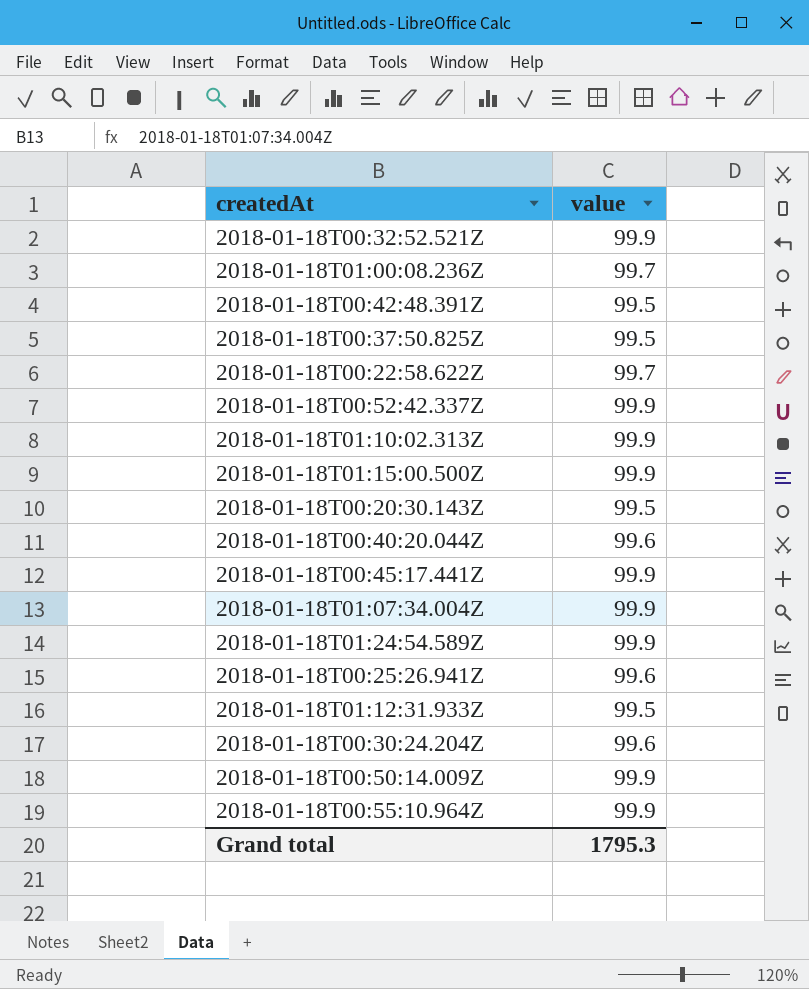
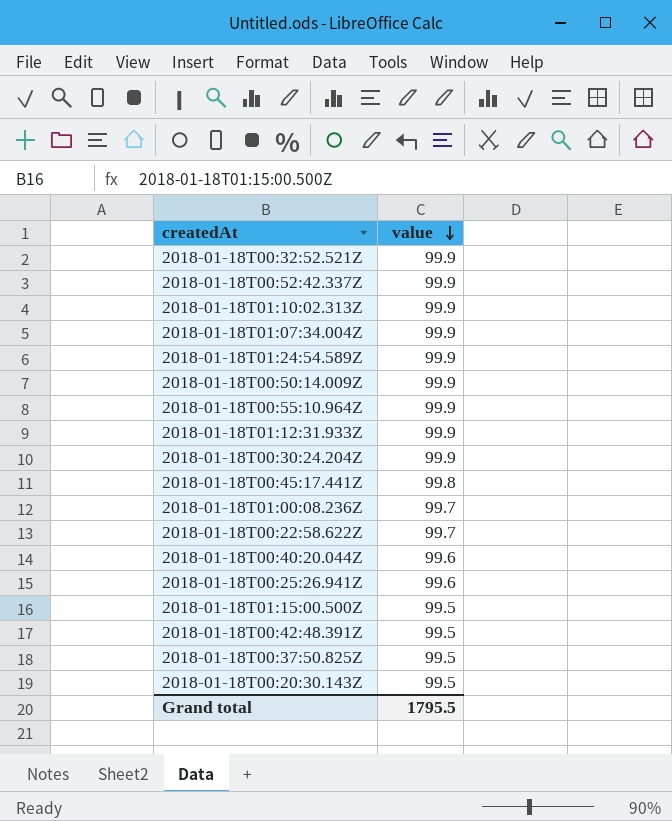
row order: none -> value descending
2018-01-18T01:12:31.933Z | value: 99.5 -> 99.9
2018-01-18T00:30:24.204Z | value: 99.6 -> 99.9
2018-01-18T00:45:17.441Z | value: 99.9 -> 99.8
2018-01-18T01:15:00.500Z | value: 99.9 -> 99.5
Grand total | value: 1795.3 -> 1795.5

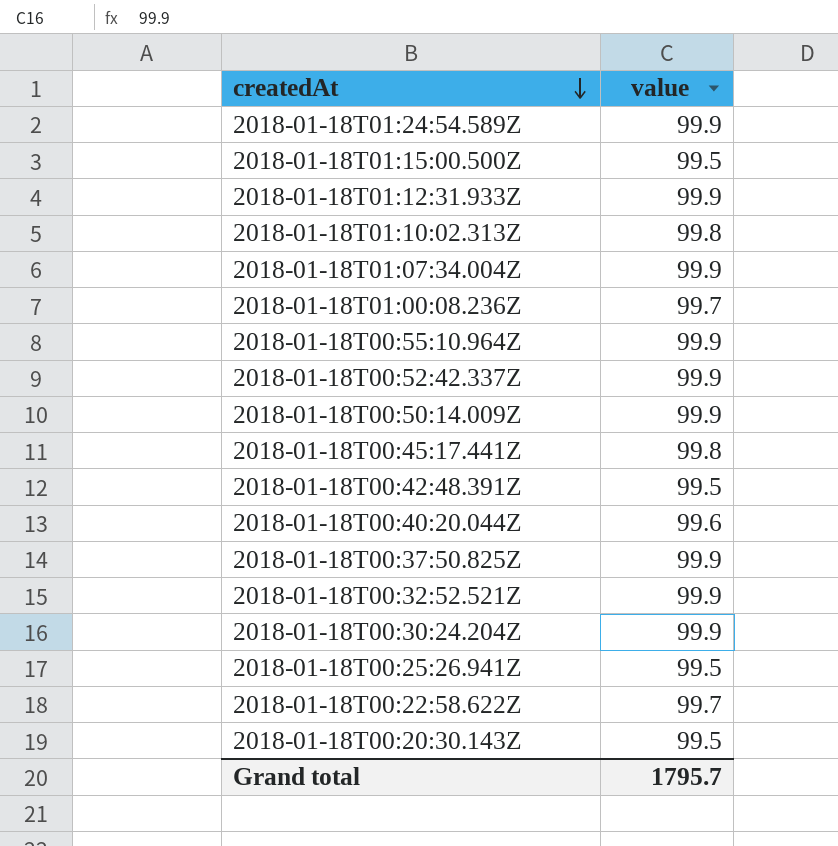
row order: value descending -> createdAt descending
2018-01-18T01:10:02.313Z | value: 99.9 -> 99.8
2018-01-18T00:37:50.825Z | value: 99.5 -> 99.9
2018-01-18T00:25:26.941Z | value: 99.6 -> 99.5
Grand total | value: 1795.5 -> 1795.7

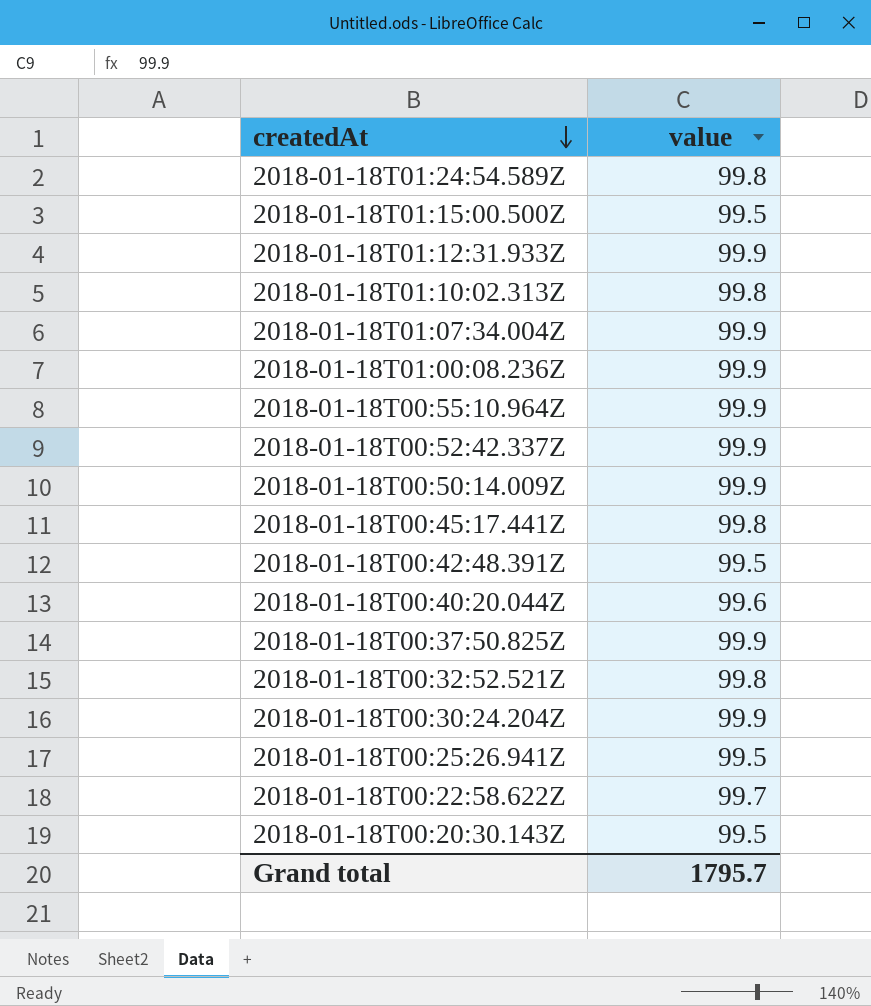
2018-01-18T01:24:54.589Z | value: 99.9 -> 99.8
2018-01-18T01:00:08.236Z | value: 99.7 -> 99.9
2018-01-18T00:32:52.521Z | value: 99.9 -> 99.8

